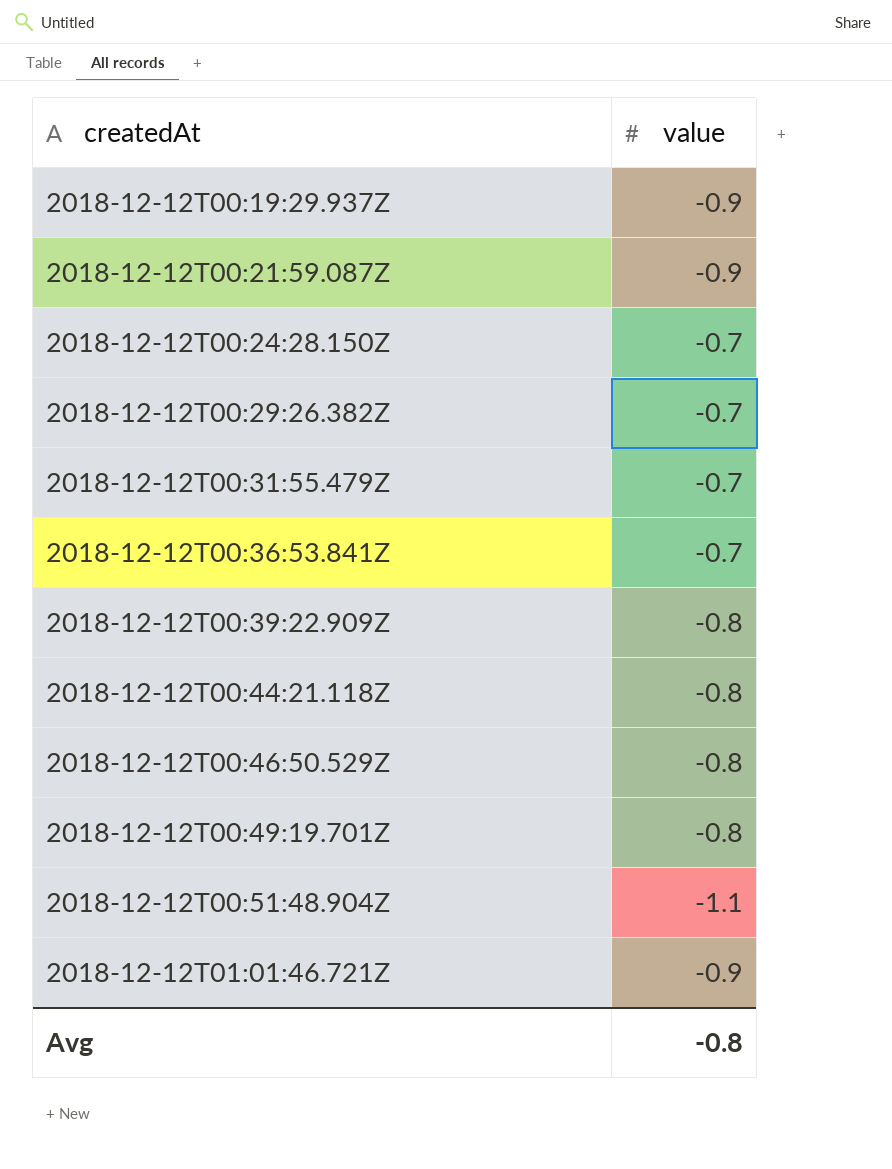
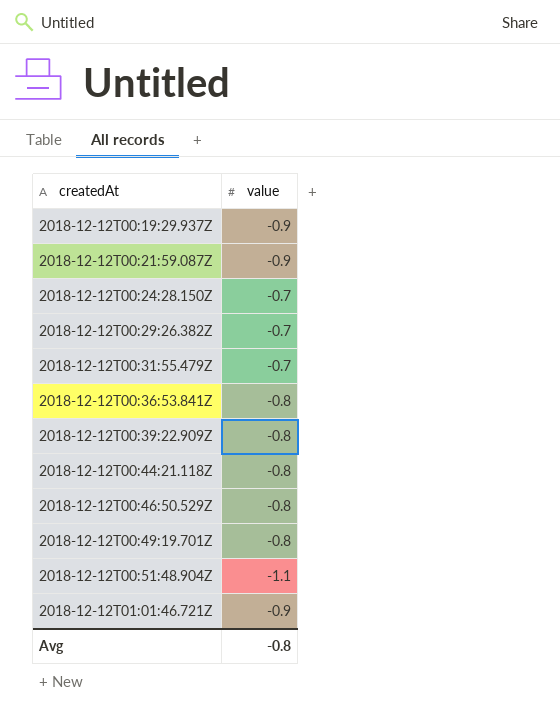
2018-12-12T00:36:53.841Z | value: -0.7 -> -0.8

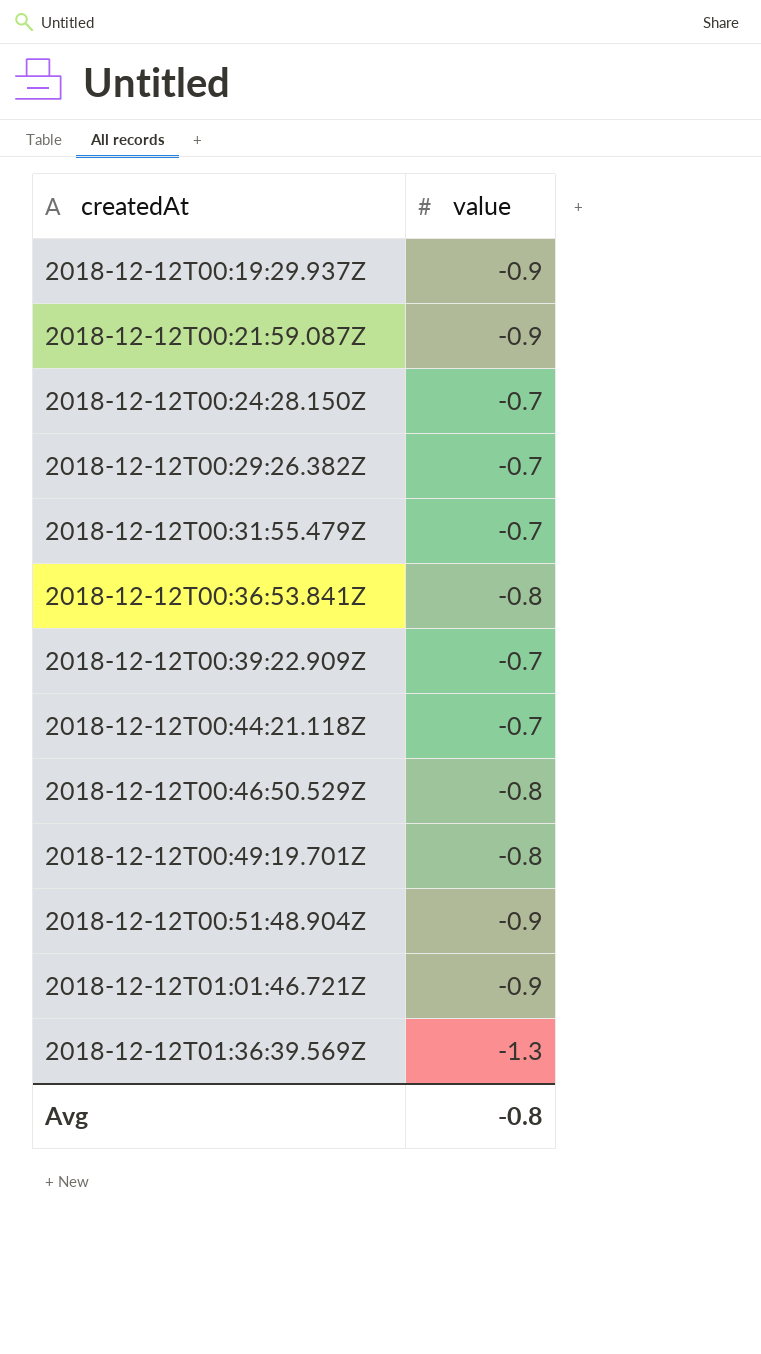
2018-12-12T00:39:22.909Z | value: -0.8 -> -0.7
2018-12-12T00:44:21.118Z | value: -0.8 -> -0.7
2018-12-12T00:51:48.904Z | value: -1.1 -> -0.9
row 2018-12-12T01:36:39.569Z: none -> -1.3

